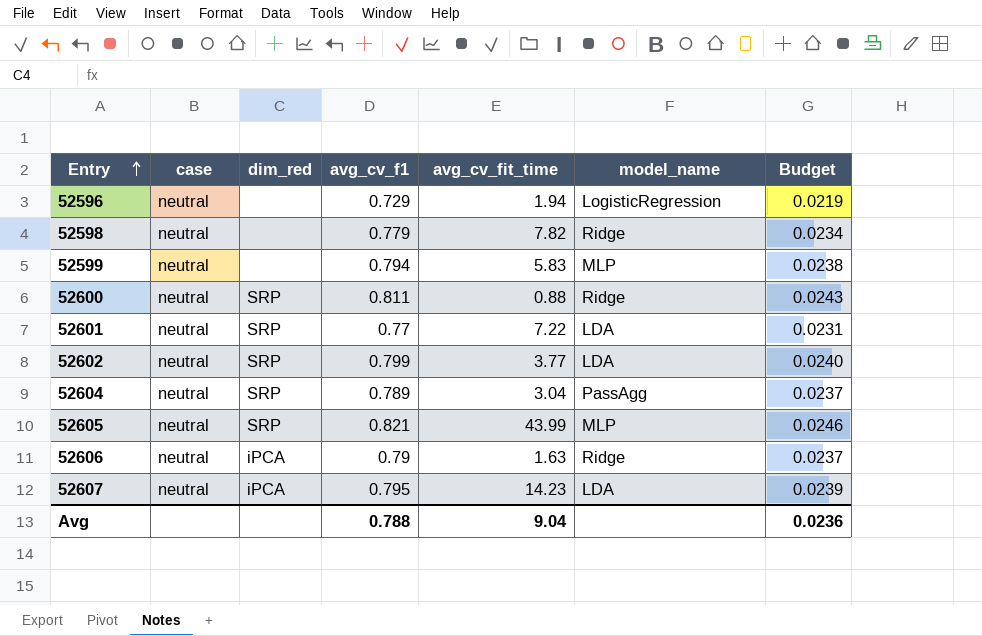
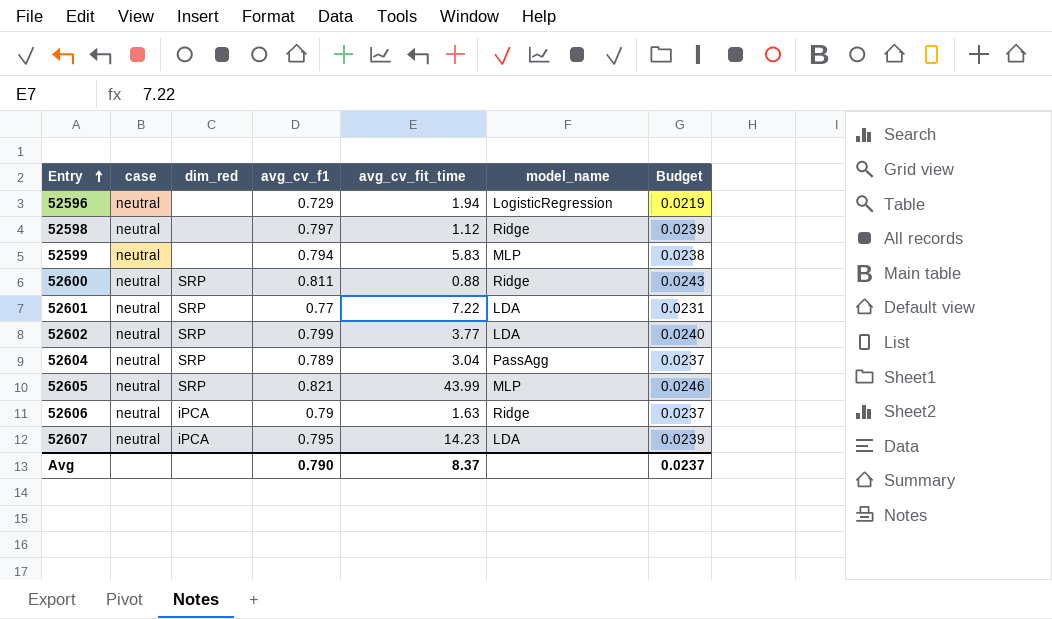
52598 | avg_cv_f1: 0.779 -> 0.797
52598 | avg_cv_fit_time: 7.82 -> 1.12
52598 | Budget: 0.0234 -> 0.0239
Avg | avg_cv_f1: 0.788 -> 0.790
Avg | avg_cv_fit_time: 9.04 -> 8.37
Avg | Budget: 0.0236 -> 0.0237

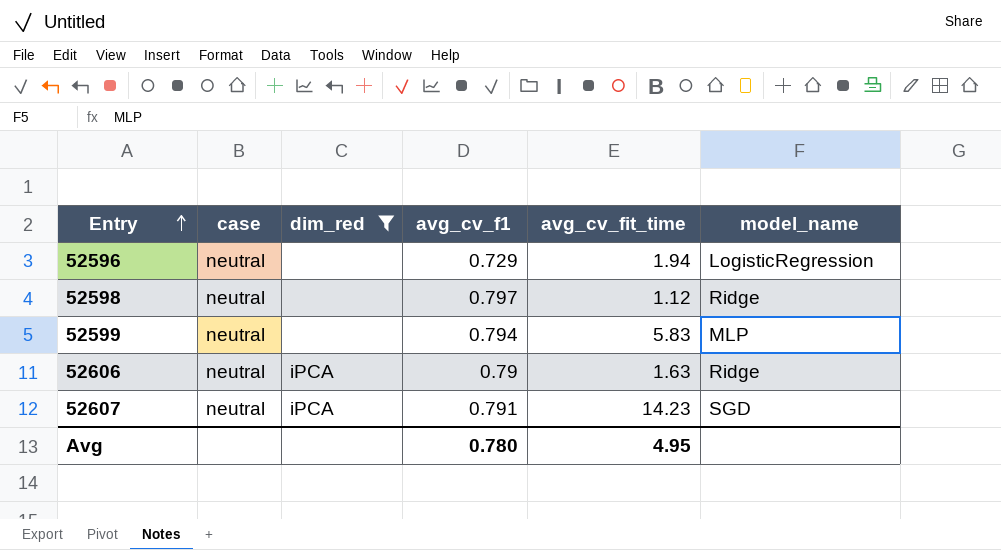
filter: none -> dim_red != SRP
column Budget | formula: [avg_cv_f1] * 0.03 -> none
52607 | avg_cv_f1: 0.795 -> 0.791
52607 | model_name: LDA -> SGD
Avg | avg_cv_f1: 0.790 -> 0.780
Avg | avg_cv_fit_time: 8.37 -> 4.95

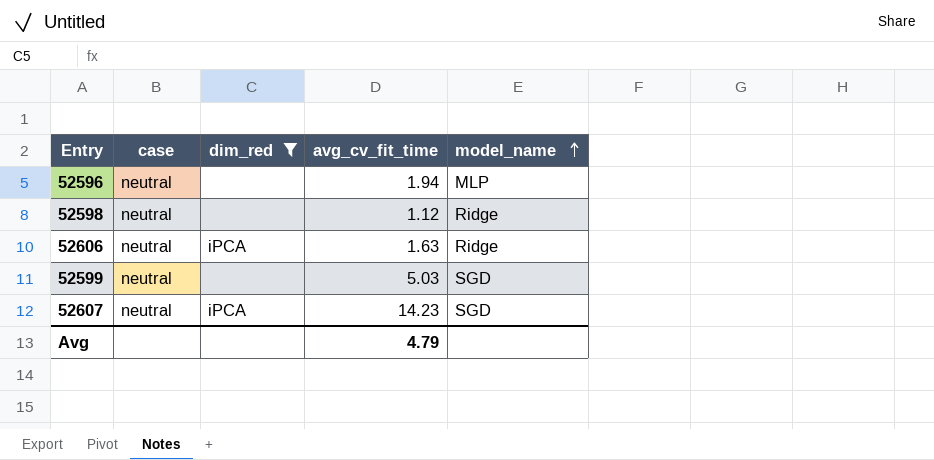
row order: Entry ascending -> model_name ascending
column avg_cv_f1 | position: 4 -> none
52596 | model_name: LogisticRegression -> MLP
52599 | avg_cv_fit_time: 5.83 -> 5.03
52599 | model_name: MLP -> SGD
Avg | avg_cv_fit_time: 4.95 -> 4.79

